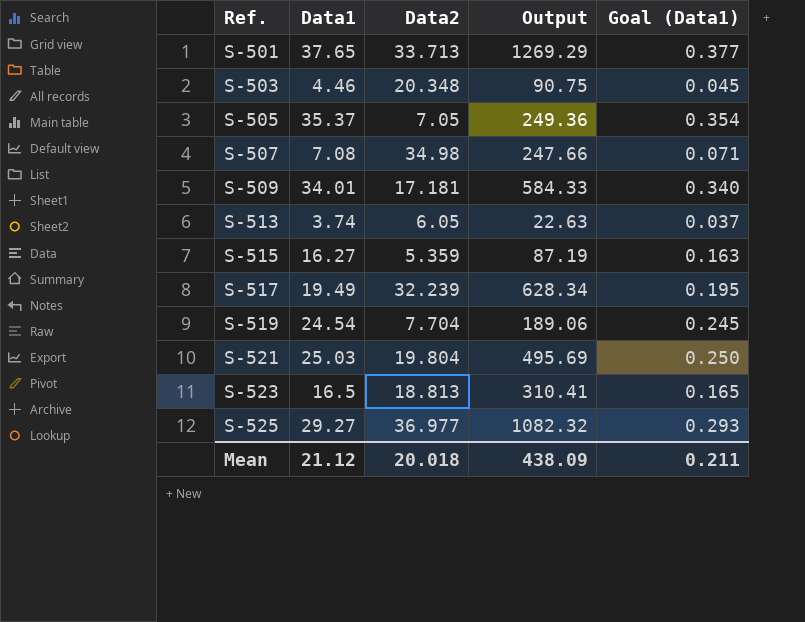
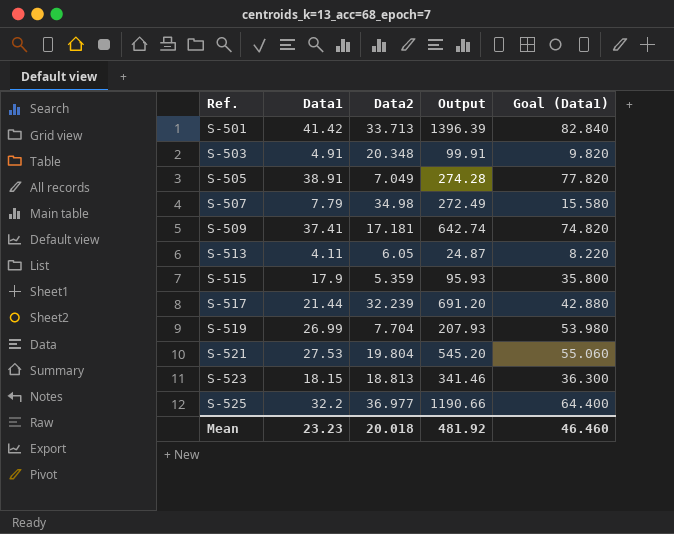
column Goal (Data1) | formula: [Data1] * 0.01 -> [Data1] * 2
S-501 | Data1: 37.65 -> 41.42
S-501 | Output: 1269.29 -> 1396.39
S-503 | Data1: 4.46 -> 4.91
S-503 | Output: 90.75 -> 99.91
S-505 | Data1: 35.37 -> 38.91
S-505 | Data2: 7.05 -> 7.049
S-505 | Output: 249.36 -> 274.28
S-507 | Data1: 7.08 -> 7.79
S-507 | Output: 247.66 -> 272.49
S-509 | Data1: 34.01 -> 37.41
S-509 | Output: 584.33 -> 642.74
S-513 | Data1: 3.74 -> 4.11
S-513 | Output: 22.63 -> 24.87
S-515 | Data1: 16.27 -> 17.9
S-515 | Output: 87.19 -> 95.93
S-517 | Data1: 19.49 -> 21.44
S-517 | Output: 628.34 -> 691.20
S-519 | Data1: 24.54 -> 26.99
S-519 | Output: 189.06 -> 207.93
S-521 | Data1: 25.03 -> 27.53
S-521 | Output: 495.69 -> 545.20
S-523 | Data1: 16.5 -> 18.15
S-523 | Output: 310.41 -> 341.46
S-525 | Data1: 29.27 -> 32.2
S-525 | Output: 1082.32 -> 1190.66
Mean | Data1: 21.12 -> 23.23
Mean | Output: 438.09 -> 481.92
Mean | Goal (Data1): 0.211 -> 46.460

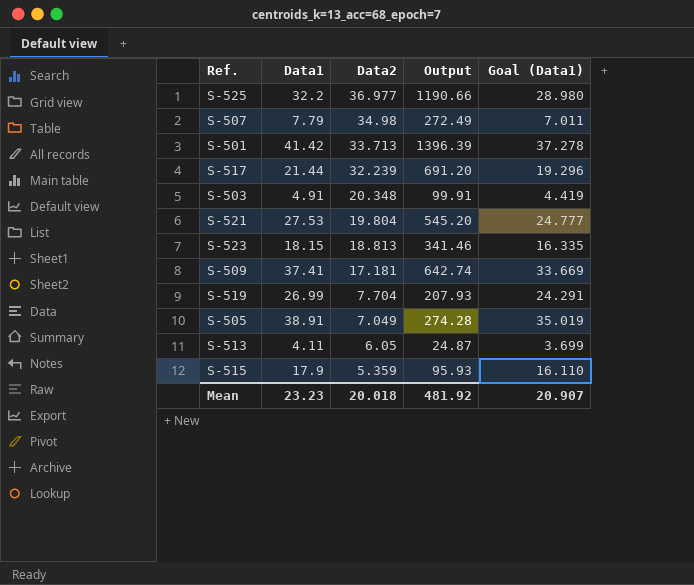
row order: Ref. ascending -> Data2 descending
column Goal (Data1) | formula: [Data1] * 2 -> [Data1] * 0.9
Mean | Goal (Data1): 46.460 -> 20.907

